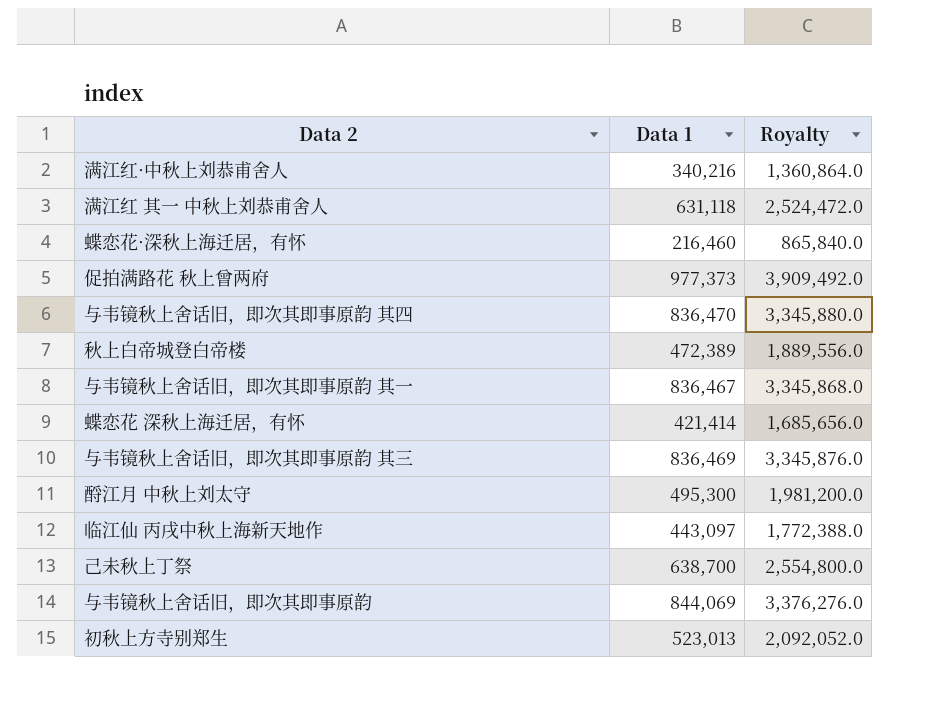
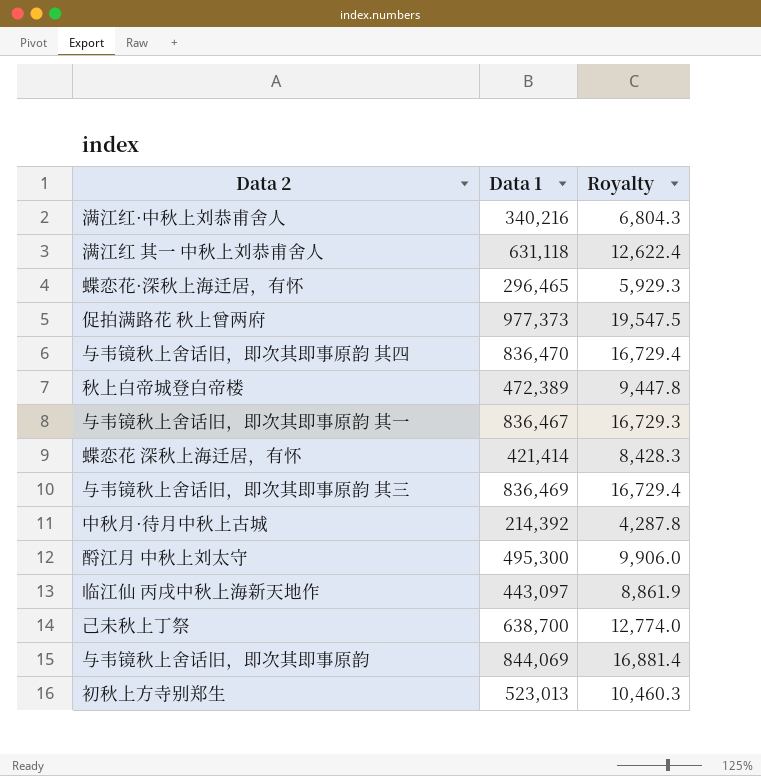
column Royalty | formula: [Data 1] * 4 -> [Data 1] * 0.02
蝶恋花·深秋上海迁居，有怀 | Data 1: 216,460 -> 296,465
row 中秋月·待月中秋上古城: none -> 214,392 | 4,287.8

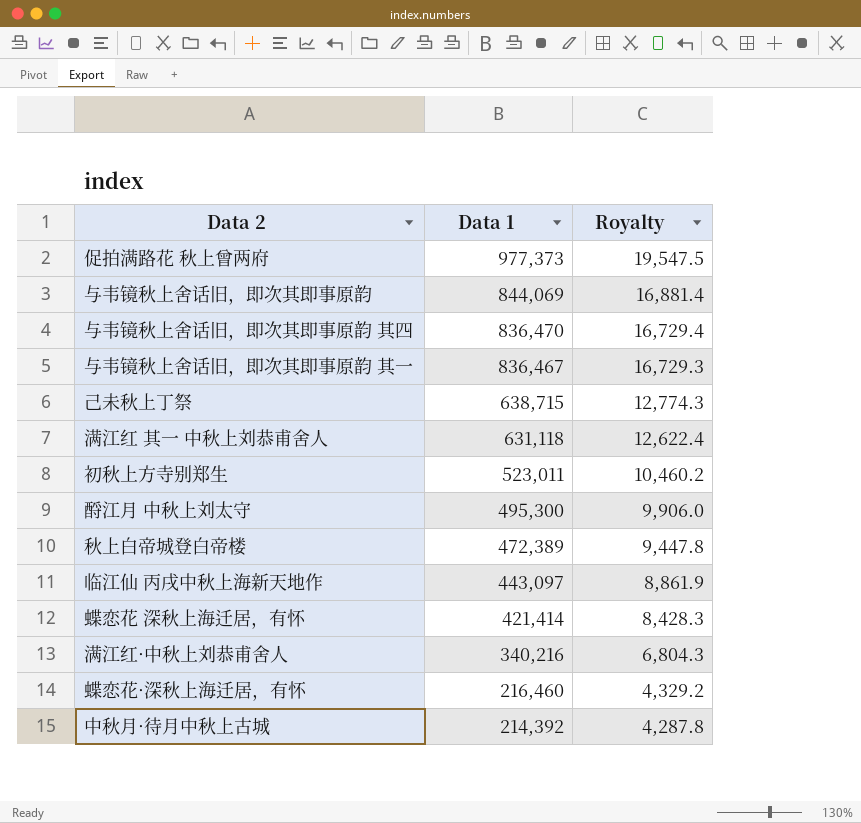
row order: none -> Data 1 descending
row 与韦镜秋上舍话旧，即次其即事原韵 其三: 836,469 | 16,729.4 -> none
己未秋上丁祭 | Data 1: 638,700 -> 638,715
己未秋上丁祭 | Royalty: 12,774.0 -> 12,774.3
初秋上方寺别郑生 | Data 1: 523,013 -> 523,011
初秋上方寺别郑生 | Royalty: 10,460.3 -> 10,460.2
蝶恋花·深秋上海迁居，有怀 | Data 1: 296,465 -> 216,460
蝶恋花·深秋上海迁居，有怀 | Royalty: 5,929.3 -> 4,329.2

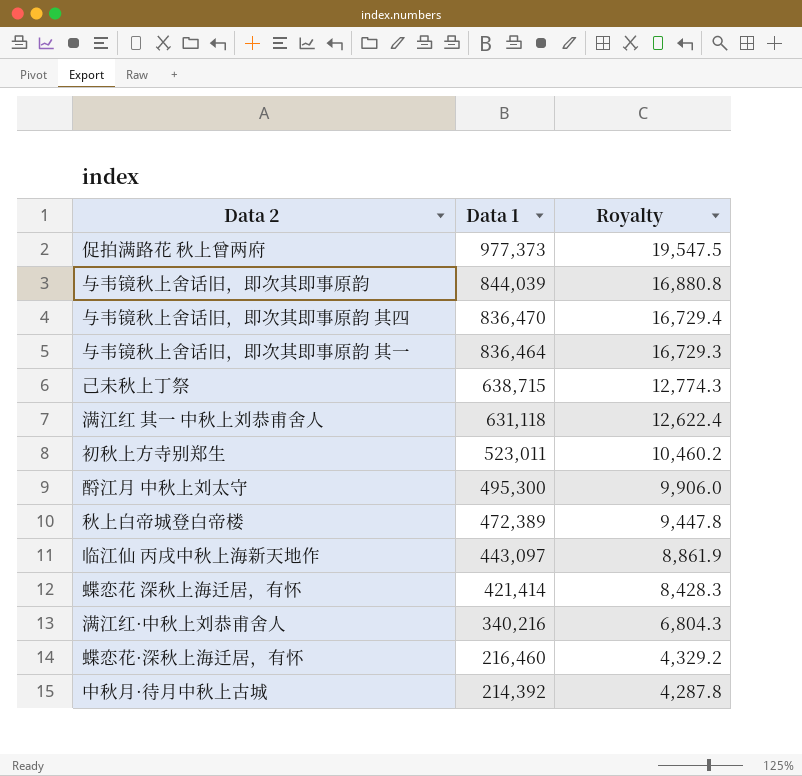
与韦镜秋上舍话旧，即次其即事原韵 | Data 1: 844,069 -> 844,039
与韦镜秋上舍话旧，即次其即事原韵 | Royalty: 16,881.4 -> 16,880.8
与韦镜秋上舍话旧，即次其即事原韵 其一 | Data 1: 836,467 -> 836,464

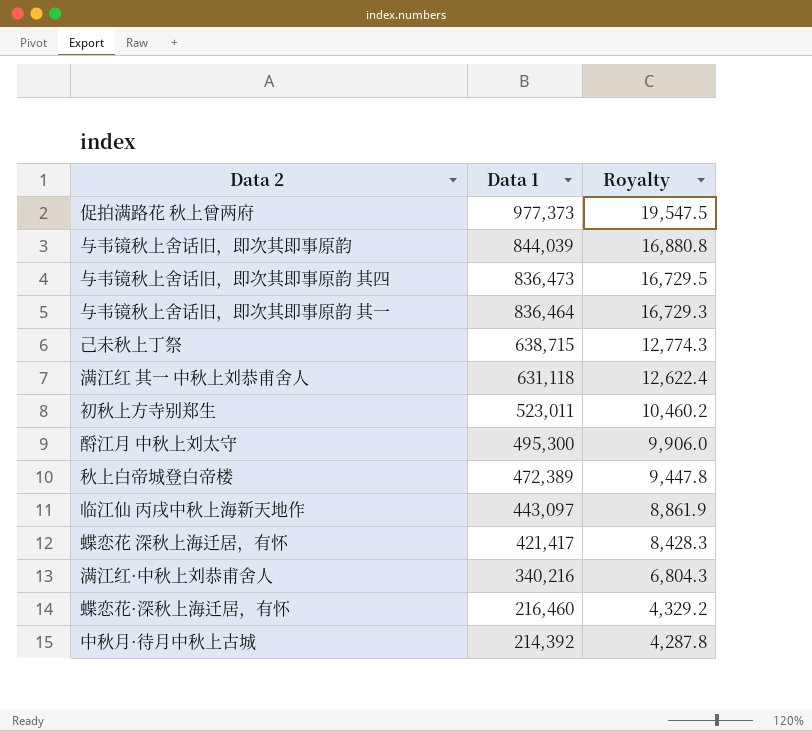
与韦镜秋上舍话旧，即次其即事原韵 其四 | Data 1: 836,470 -> 836,473
与韦镜秋上舍话旧，即次其即事原韵 其四 | Royalty: 16,729.4 -> 16,729.5
蝶恋花 深秋上海迁居，有怀 | Data 1: 421,414 -> 421,417

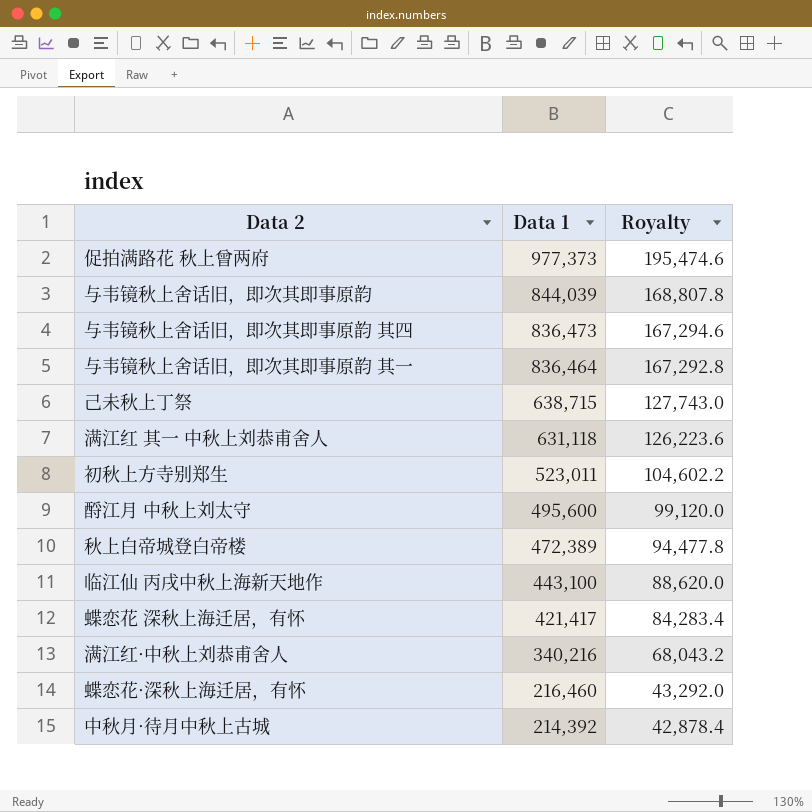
column Royalty | formula: [Data 1] * 0.02 -> [Data 1] * 0.2
酹江月 中秋上刘太守 | Data 1: 495,300 -> 495,600
临江仙 丙戌中秋上海新天地作 | Data 1: 443,097 -> 443,100

